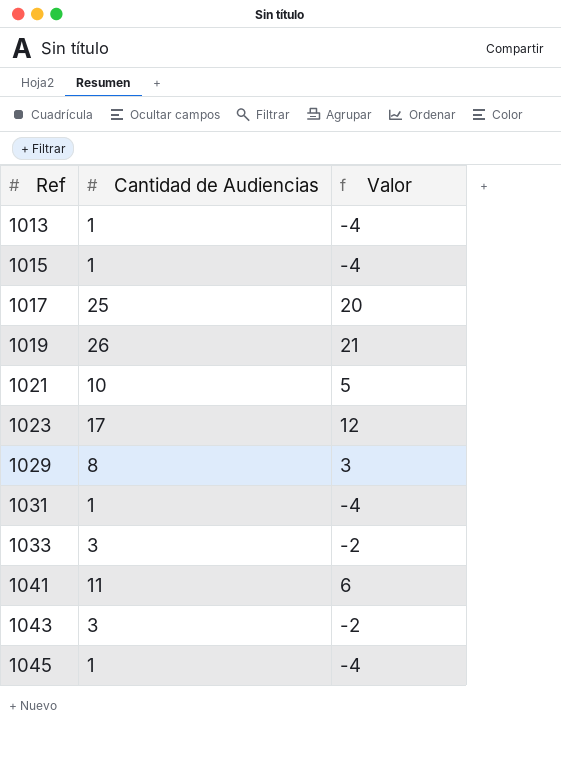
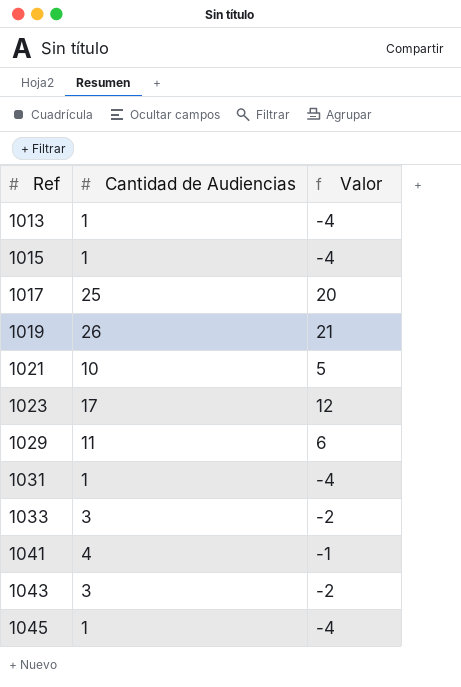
1029 | Cantidad de Audiencias: 8 -> 11
1029 | Valor: 3 -> 6
1041 | Cantidad de Audiencias: 11 -> 4
1041 | Valor: 6 -> -1

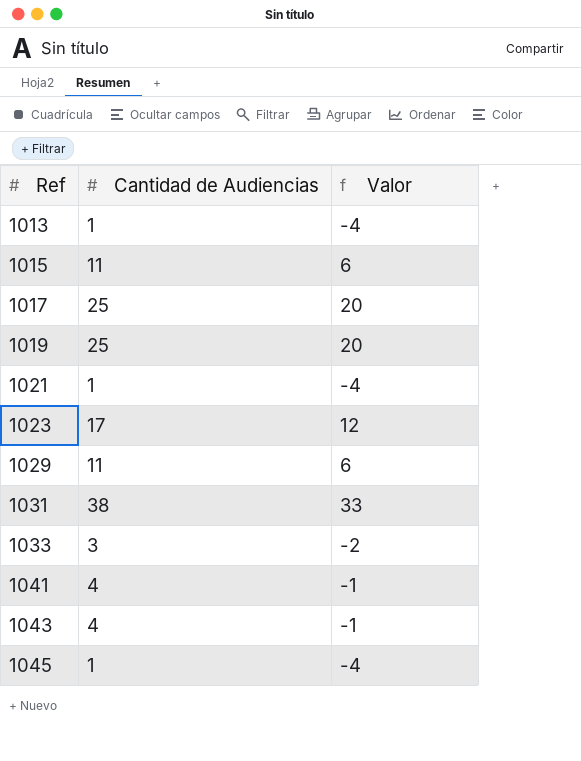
1015 | Cantidad de Audiencias: 1 -> 11
1015 | Valor: -4 -> 6
1019 | Cantidad de Audiencias: 26 -> 25
1019 | Valor: 21 -> 20
1021 | Cantidad de Audiencias: 10 -> 1
1021 | Valor: 5 -> -4
1031 | Cantidad de Audiencias: 1 -> 38
1031 | Valor: -4 -> 33
1043 | Cantidad de Audiencias: 3 -> 4
1043 | Valor: -2 -> -1

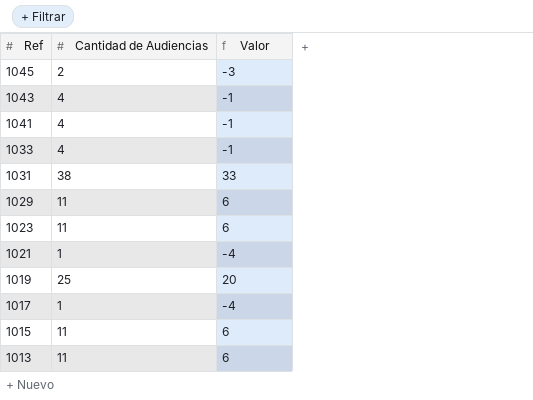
row order: Ref ascending -> Ref descending
1045 | Cantidad de Audiencias: 1 -> 2
1045 | Valor: -4 -> -3
1033 | Cantidad de Audiencias: 3 -> 4
1033 | Valor: -2 -> -1
1023 | Cantidad de Audiencias: 17 -> 11
1023 | Valor: 12 -> 6
1017 | Cantidad de Audiencias: 25 -> 1
1017 | Valor: 20 -> -4
1013 | Cantidad de Audiencias: 1 -> 11
1013 | Valor: -4 -> 6

